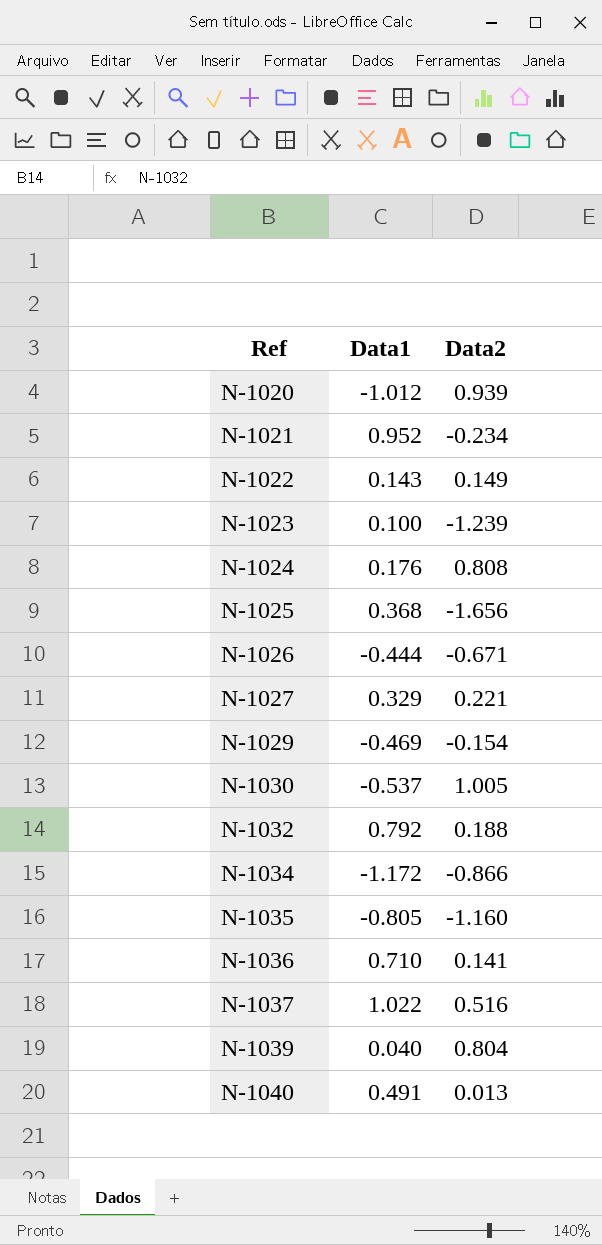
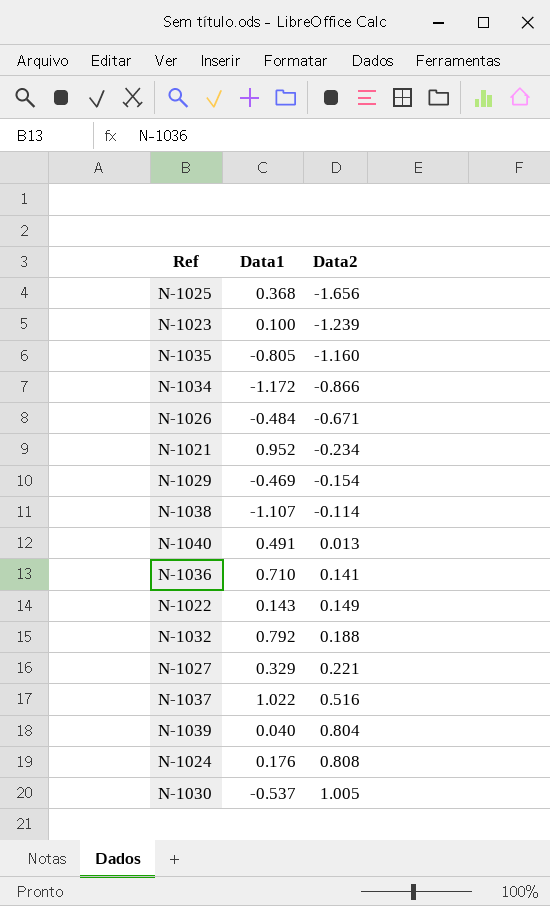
row order: Ref ascending -> Data2 ascending
row N-1020: -1.012 | 0.939 -> none
N-1026 | Data1: -0.444 -> -0.484
row N-1038: none -> -1.107 | -0.114

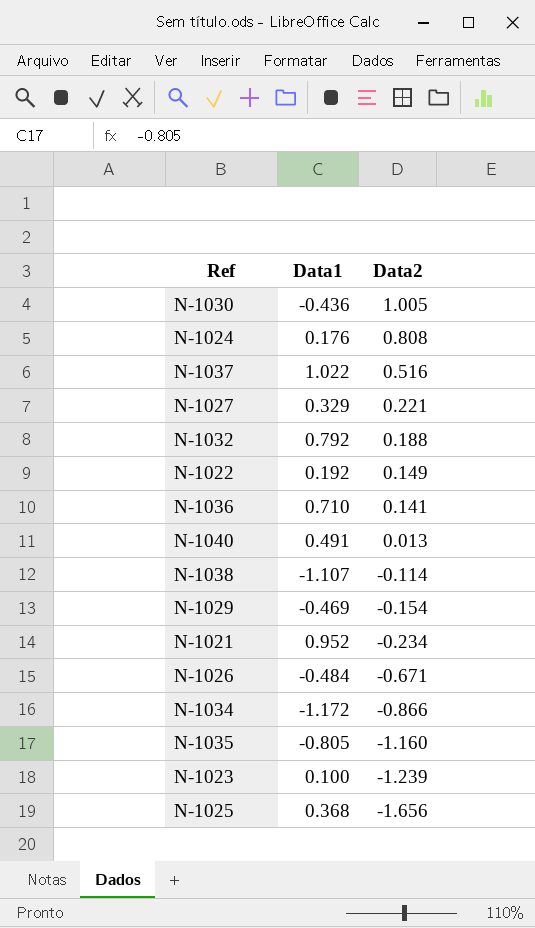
row order: Data2 ascending -> Data2 descending
row N-1039: 0.040 | 0.804 -> none
N-1030 | Data1: -0.537 -> -0.436
N-1022 | Data1: 0.143 -> 0.192

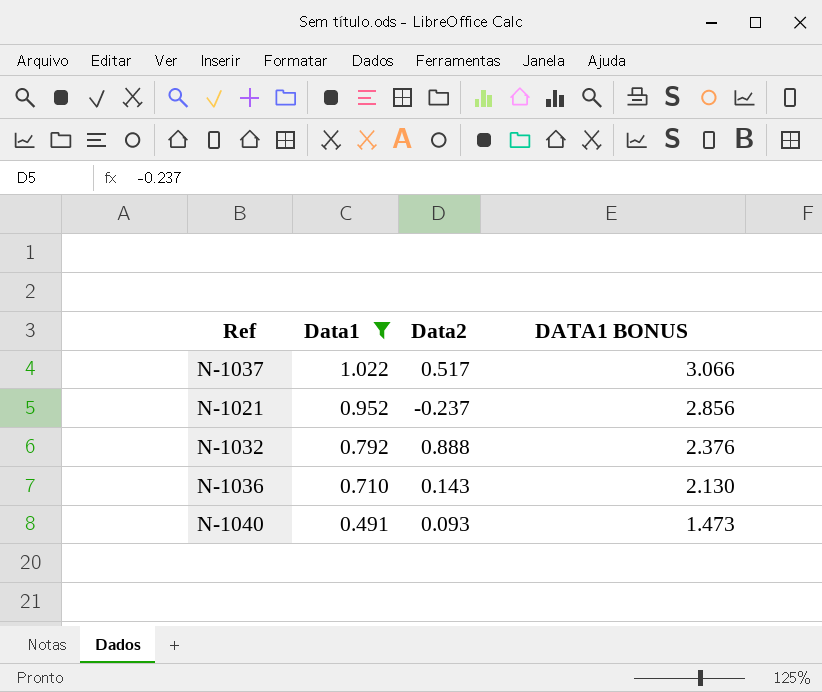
filter: none -> Data1 >= 0.491
row order: Data2 descending -> Data1 descending
column DATA1 BONUS | formula: none -> [Data1] * 3
N-1037 | Data2: 0.516 -> 0.517
N-1021 | Data2: -0.234 -> -0.237
N-1032 | Data2: 0.188 -> 0.888
N-1036 | Data2: 0.141 -> 0.143
N-1040 | Data2: 0.013 -> 0.093

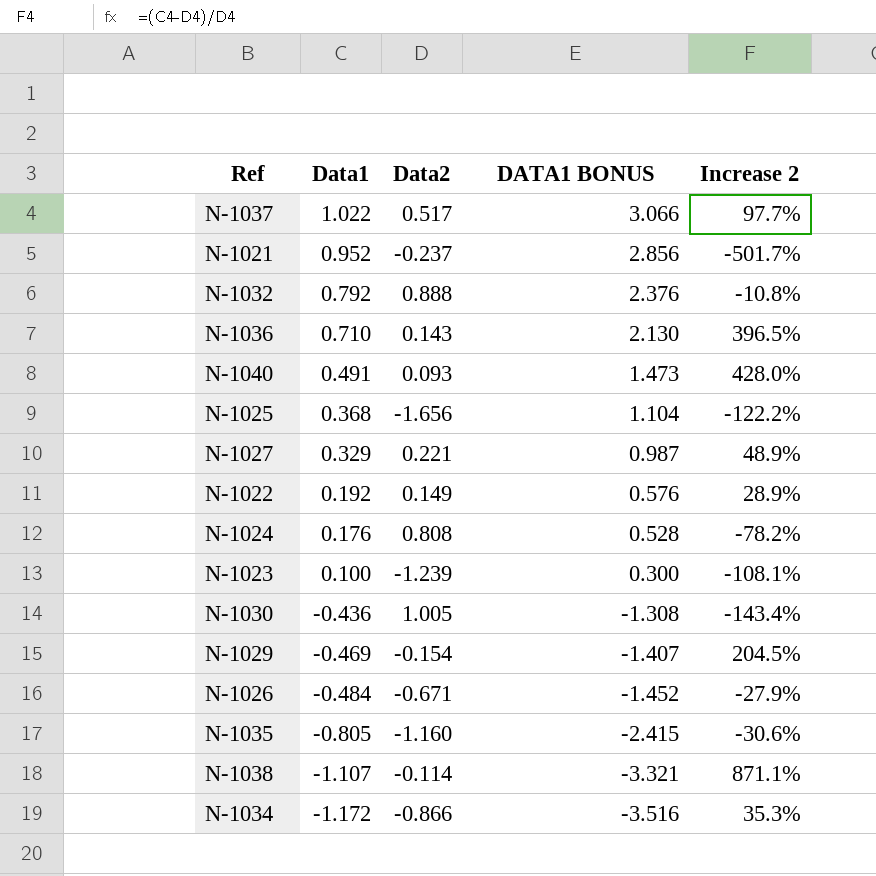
filter: Data1 >= 0.491 -> none
column Increase 2 | formula: none -> ([Data1] - [Data2]) / [Data2]

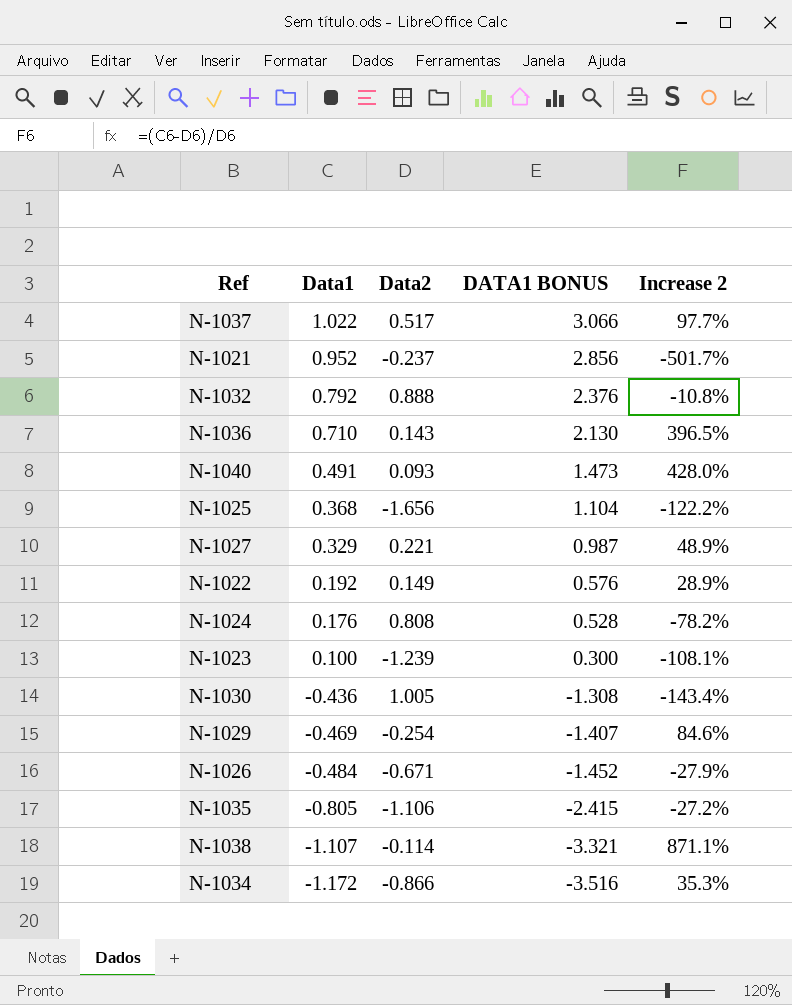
N-1029 | Data2: -0.154 -> -0.254
N-1029 | Increase 2: 204.5% -> 84.6%
N-1035 | Data2: -1.160 -> -1.106
N-1035 | Increase 2: -30.6% -> -27.2%

